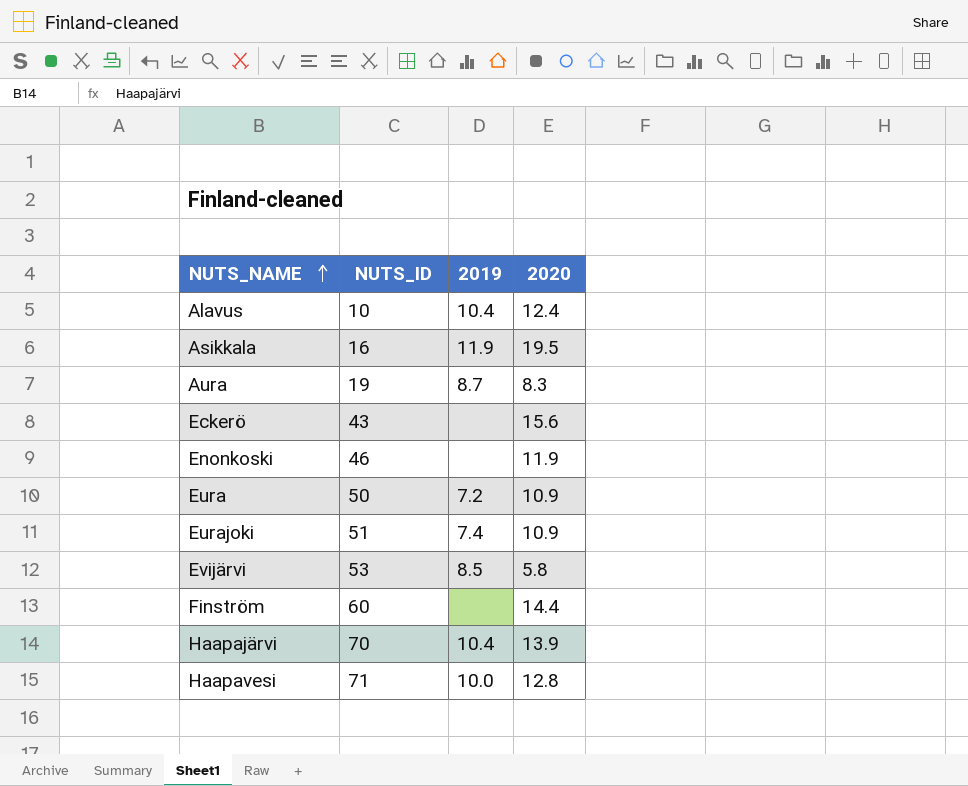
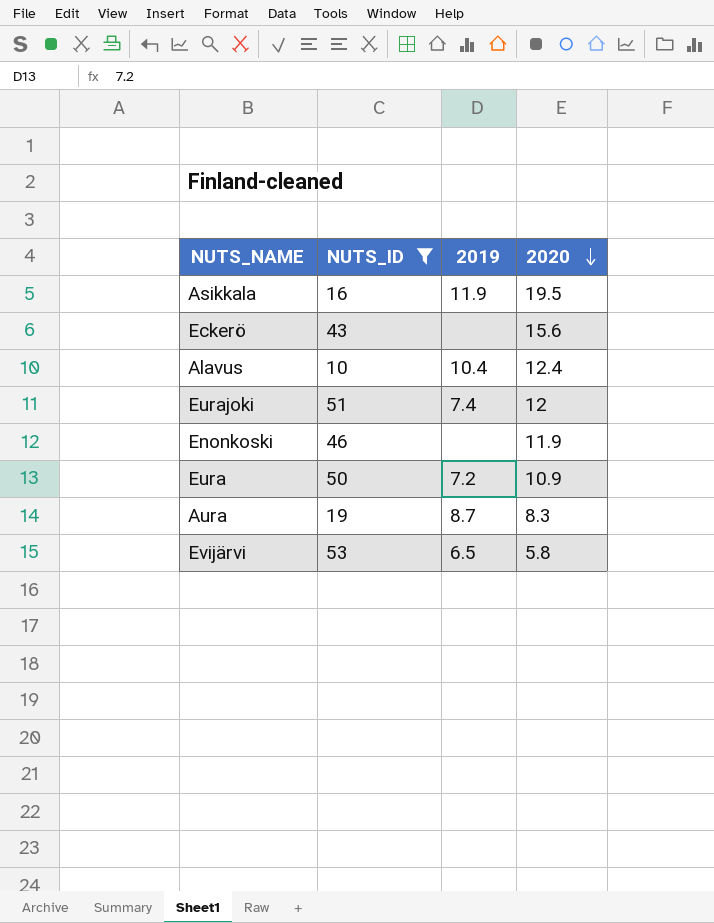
filter: none -> NUTS_ID <= 53
row order: NUTS_NAME ascending -> 2020 descending
Eurajoki | 2020: 10.9 -> 12
Evijärvi | 2019: 8.5 -> 6.5

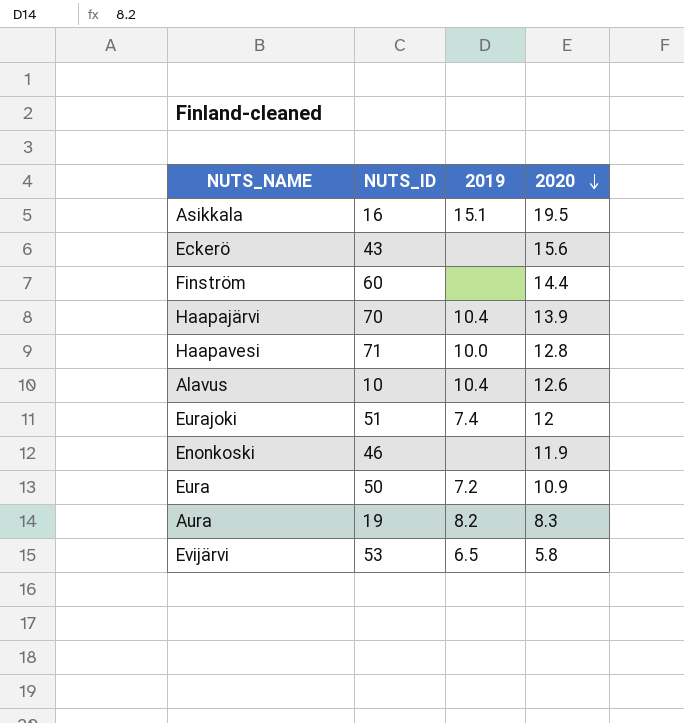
filter: NUTS_ID <= 53 -> none
Asikkala | 2019: 11.9 -> 15.1
Alavus | 2020: 12.4 -> 12.6
Aura | 2019: 8.7 -> 8.2

